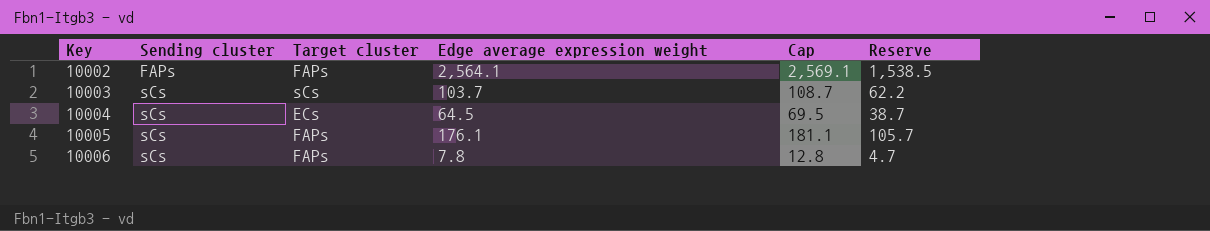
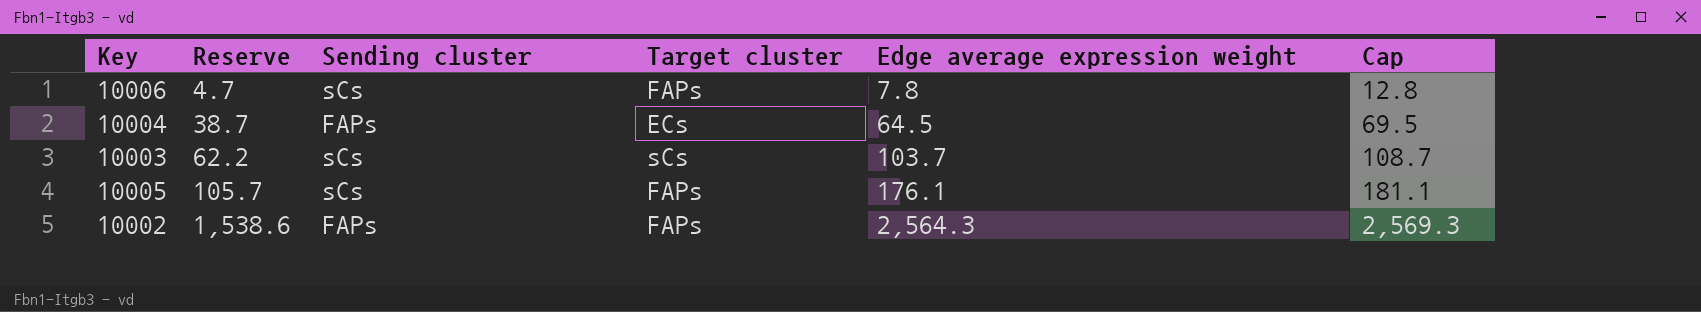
row order: Key ascending -> Reserve ascending
column Reserve | position: 6 -> 2
10004 | Sending cluster: sCs -> FAPs
10002 | Reserve: 1,538.5 -> 1,538.6
10002 | Edge average expression weight: 2,564.1 -> 2,564.3
10002 | Cap: 2,569.1 -> 2,569.3

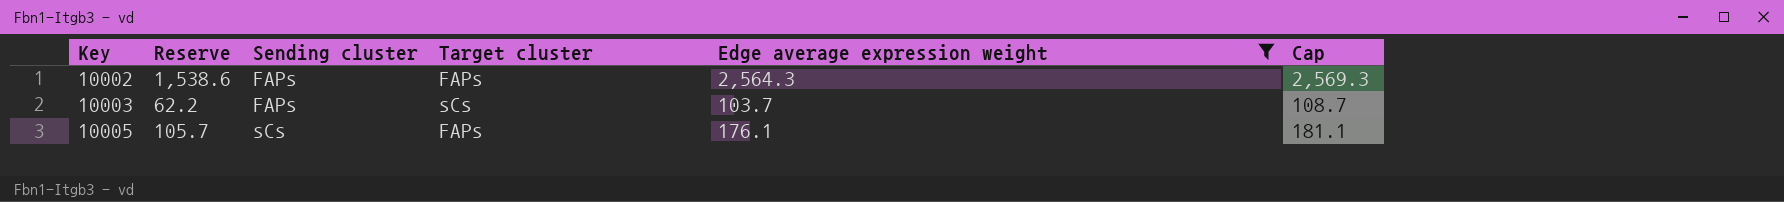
filter: none -> Edge average expression weight >= 103.7
row order: Reserve ascending -> Key ascending
10003 | Sending cluster: sCs -> FAPs

